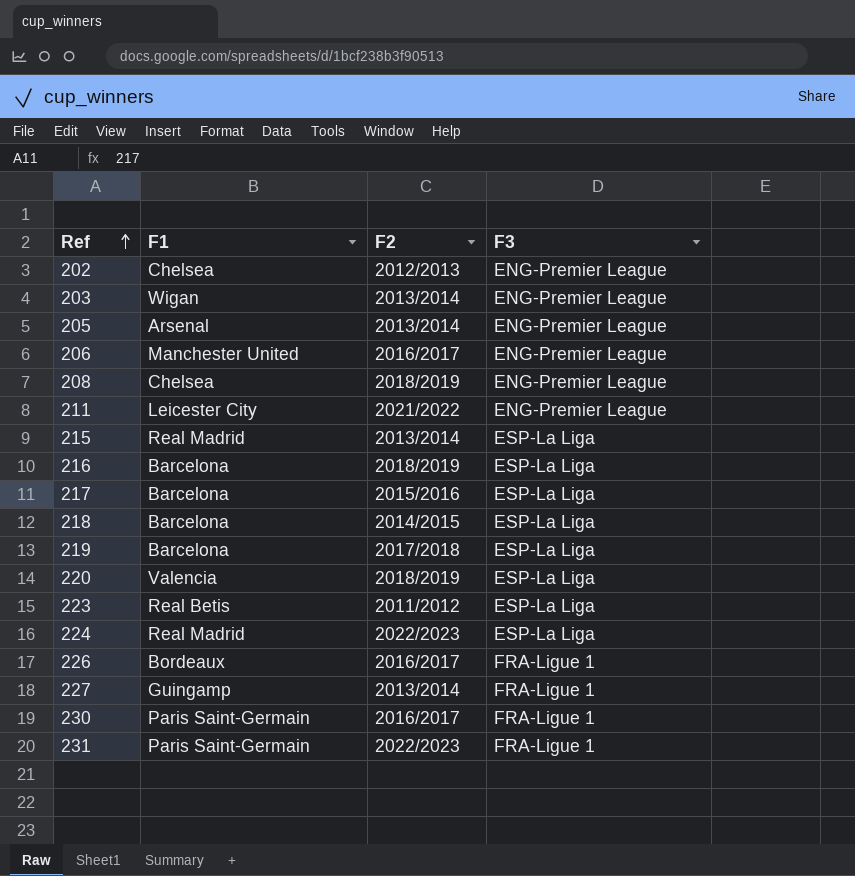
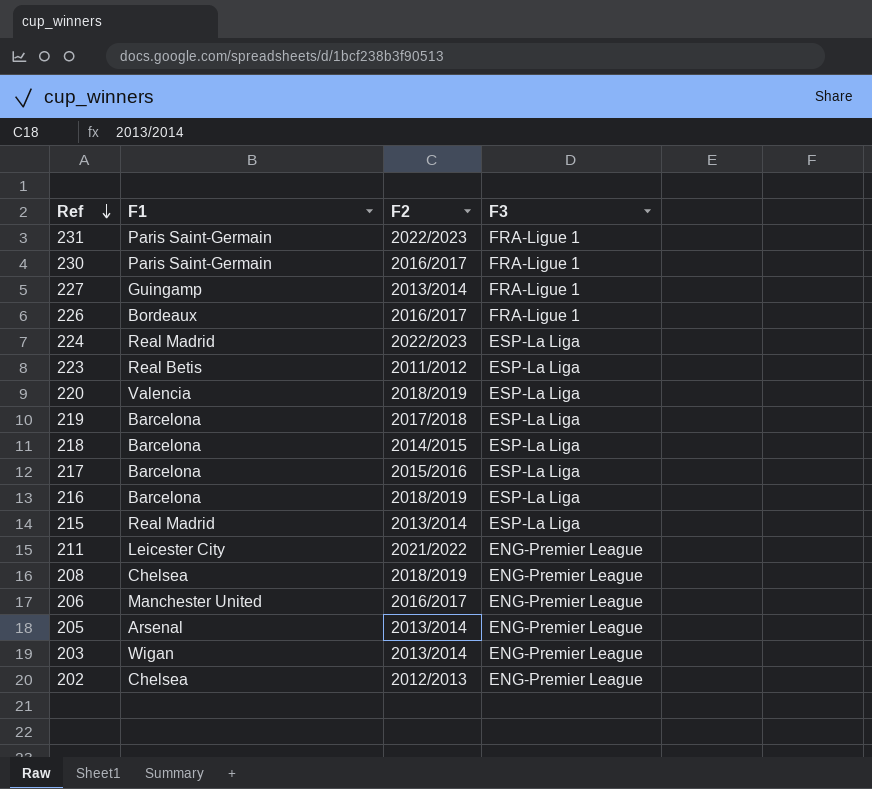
row order: Ref ascending -> Ref descending

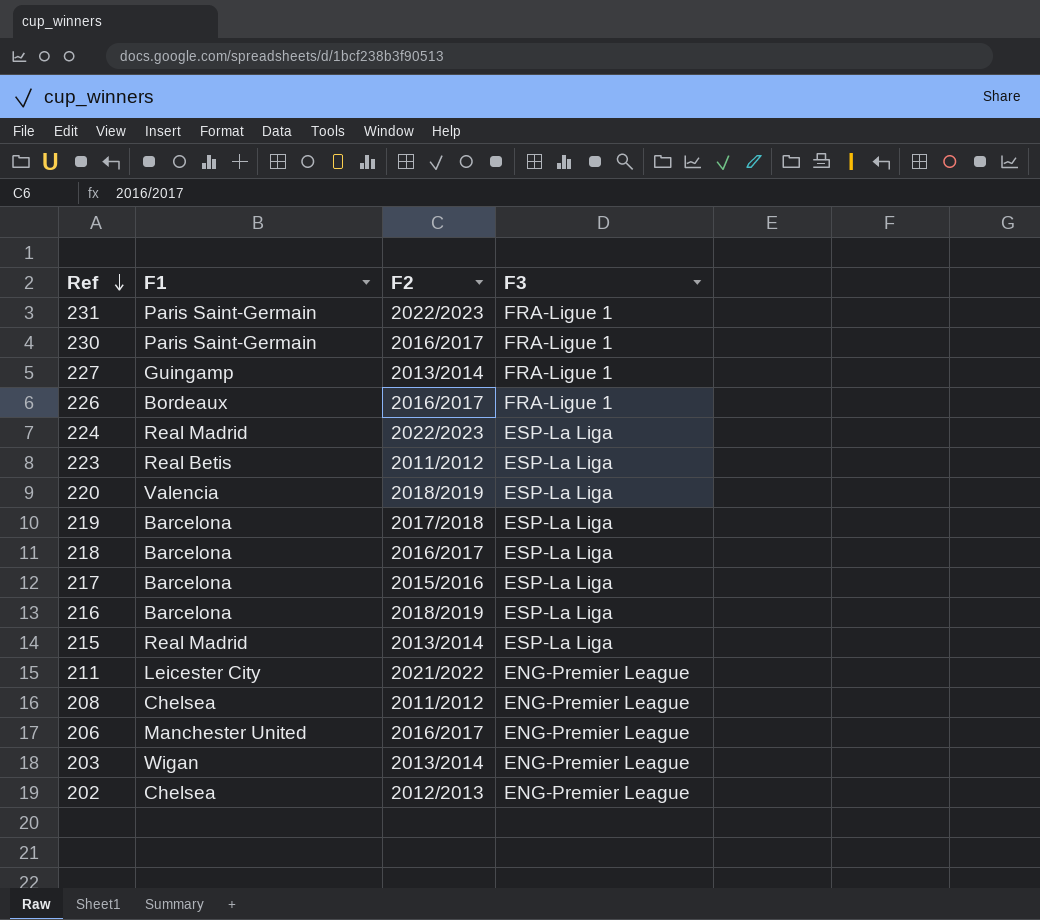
row 205: Arsenal | 2013/2014 | ENG-Premier League -> none
218 | F2: 2014/2015 -> 2016/2017
208 | F2: 2018/2019 -> 2011/2012

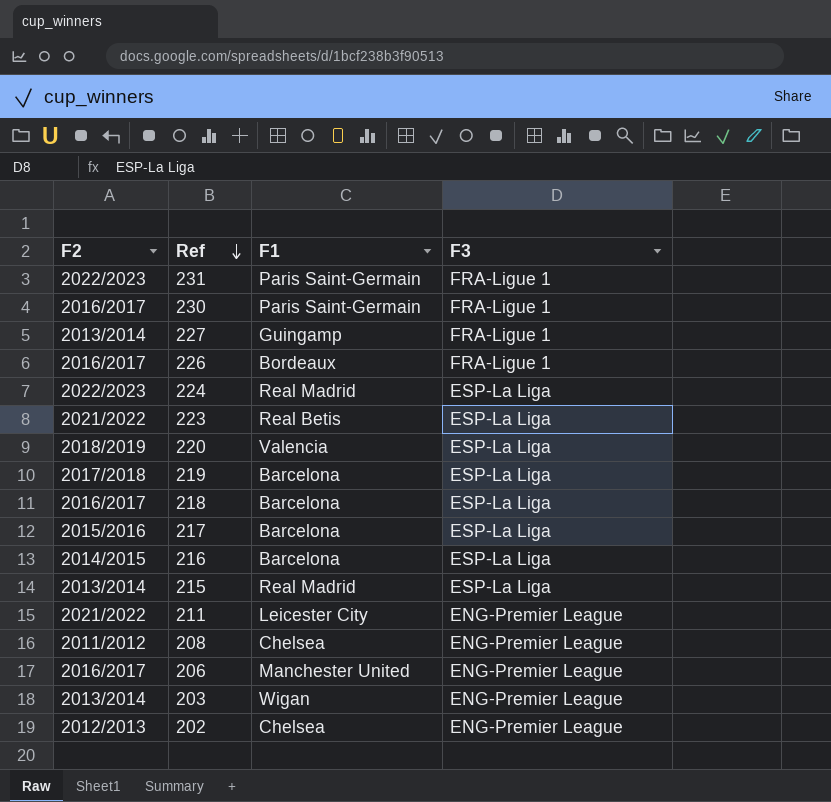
column F2 | position: 3 -> 1
223 | F2: 2011/2012 -> 2021/2022
216 | F2: 2018/2019 -> 2014/2015

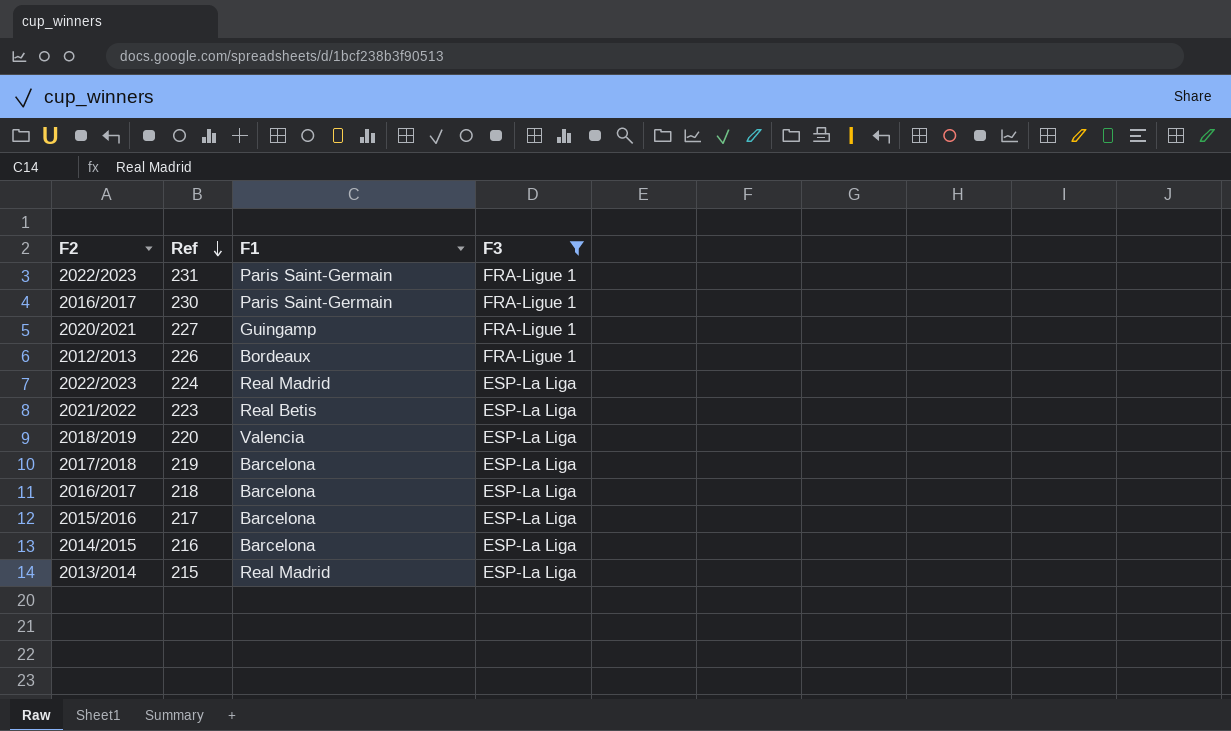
filter: none -> F3 != ENG-Premier League
227 | F2: 2013/2014 -> 2020/2021
226 | F2: 2016/2017 -> 2012/2013

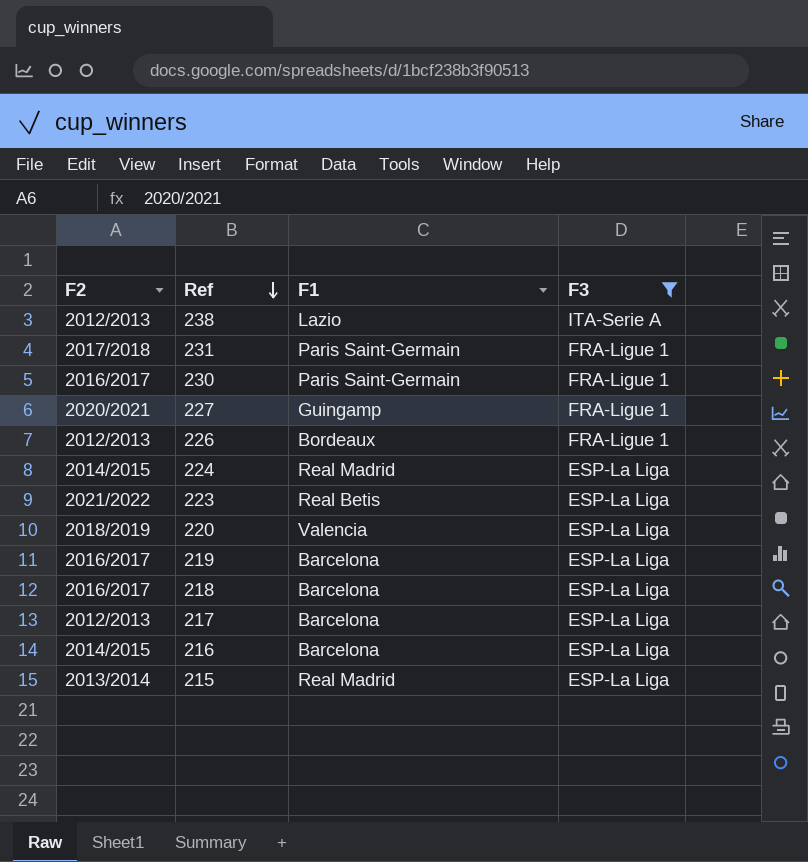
row 238: none -> 2012/2013 | Lazio | ITA-Serie A
231 | F2: 2022/2023 -> 2017/2018
224 | F2: 2022/2023 -> 2014/2015
219 | F2: 2017/2018 -> 2016/2017
217 | F2: 2015/2016 -> 2012/2013

